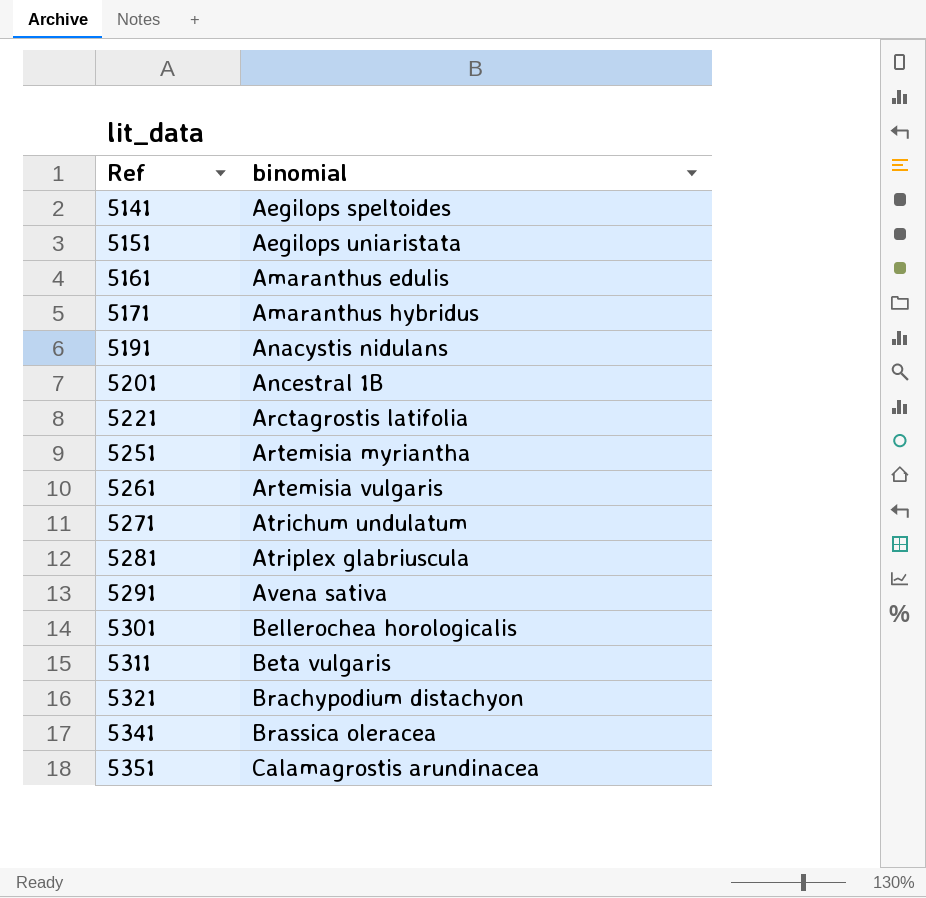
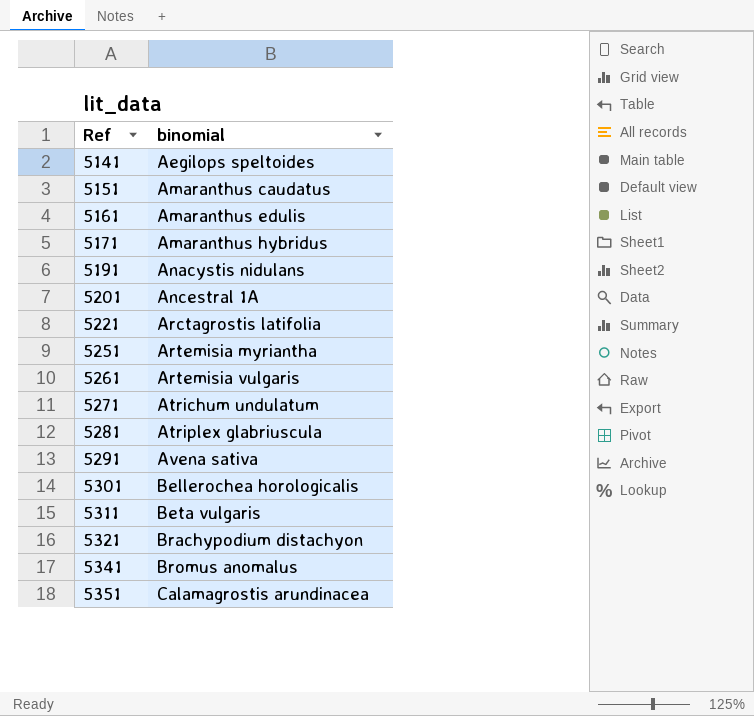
5151 | binomial: Aegilops uniaristata -> Amaranthus caudatus
5201 | binomial: Ancestral 1B -> Ancestral 1A
5341 | binomial: Brassica oleracea -> Bromus anomalus

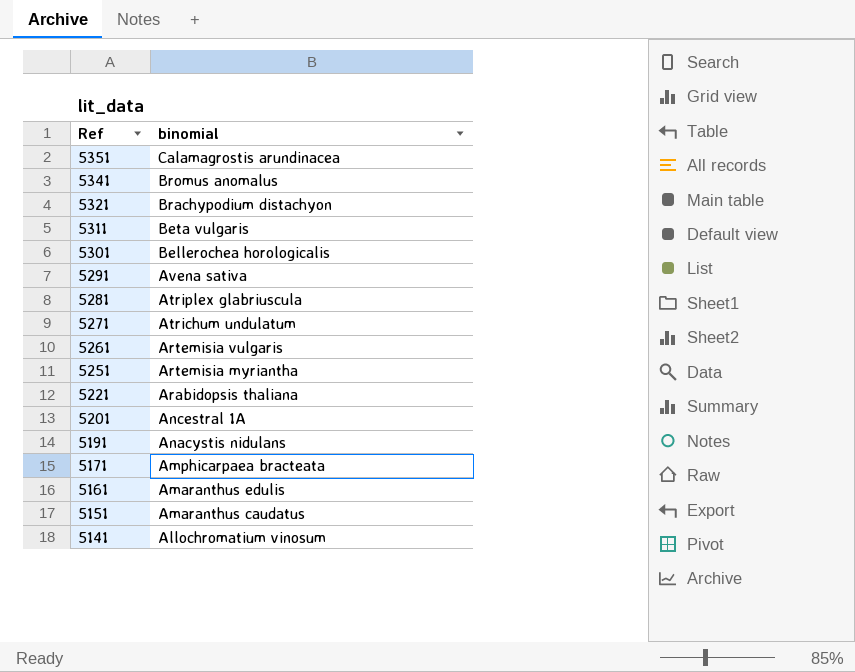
row order: Ref ascending -> Ref descending
5221 | binomial: Arctagrostis latifolia -> Arabidopsis thaliana
5171 | binomial: Amaranthus hybridus -> Amphicarpaea bracteata
5141 | binomial: Aegilops speltoides -> Allochromatium vinosum

